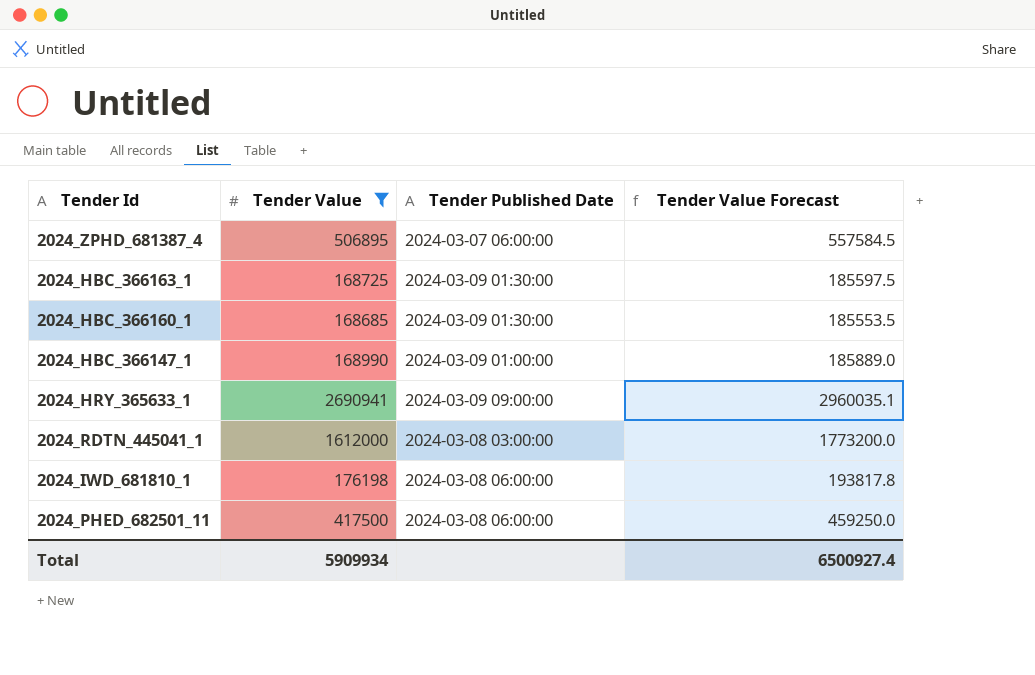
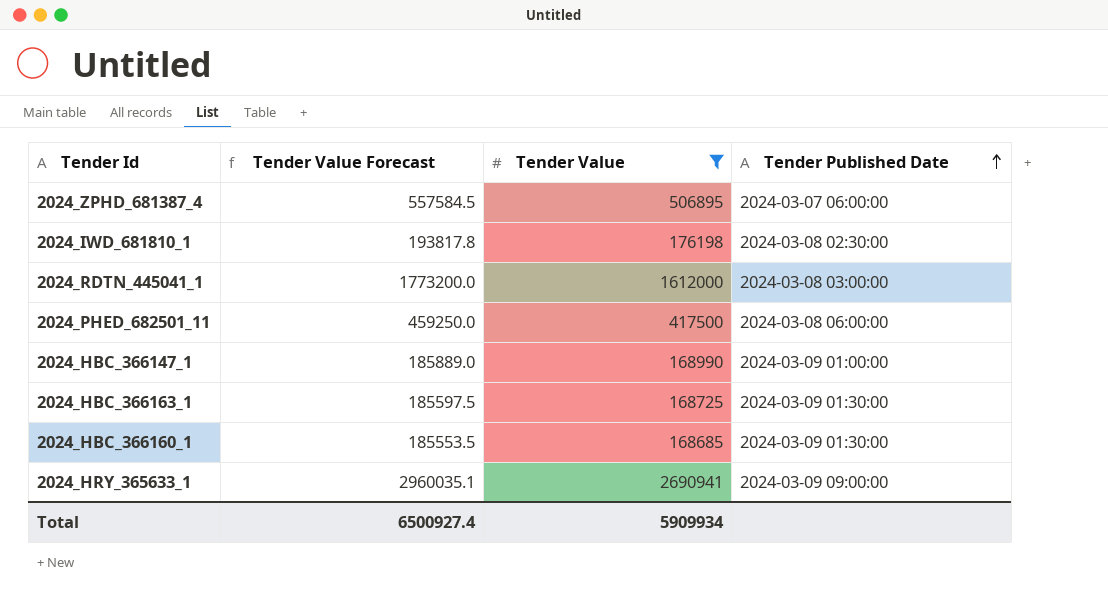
row order: none -> Tender Published Date ascending
column Tender Value Forecast | position: 4 -> 2
2024_IWD_681810_1 | Tender Published Date: 2024-03-08 06:00:00 -> 2024-03-08 02:30:00

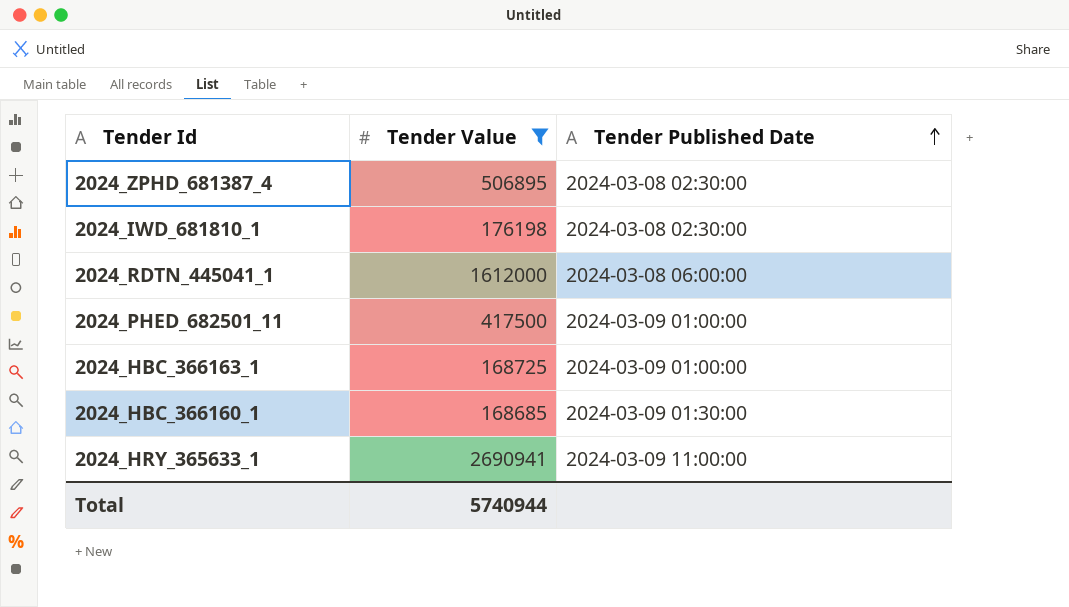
column Tender Value Forecast | formula: [Tender Value] * 1.1 -> none
row 2024_HBC_366147_1: 185889.0 | 168990 | 2024-03-09 01:00:00 -> none
2024_ZPHD_681387_4 | Tender Published Date: 2024-03-07 06:00:00 -> 2024-03-08 02:30:00
2024_RDTN_445041_1 | Tender Published Date: 2024-03-08 03:00:00 -> 2024-03-08 06:00:00
2024_PHED_682501_11 | Tender Published Date: 2024-03-08 06:00:00 -> 2024-03-09 01:00:00
2024_HBC_366163_1 | Tender Published Date: 2024-03-09 01:30:00 -> 2024-03-09 01:00:00
2024_HRY_365633_1 | Tender Published Date: 2024-03-09 09:00:00 -> 2024-03-09 11:00:00
Total | Tender Value: 5909934 -> 5740944

